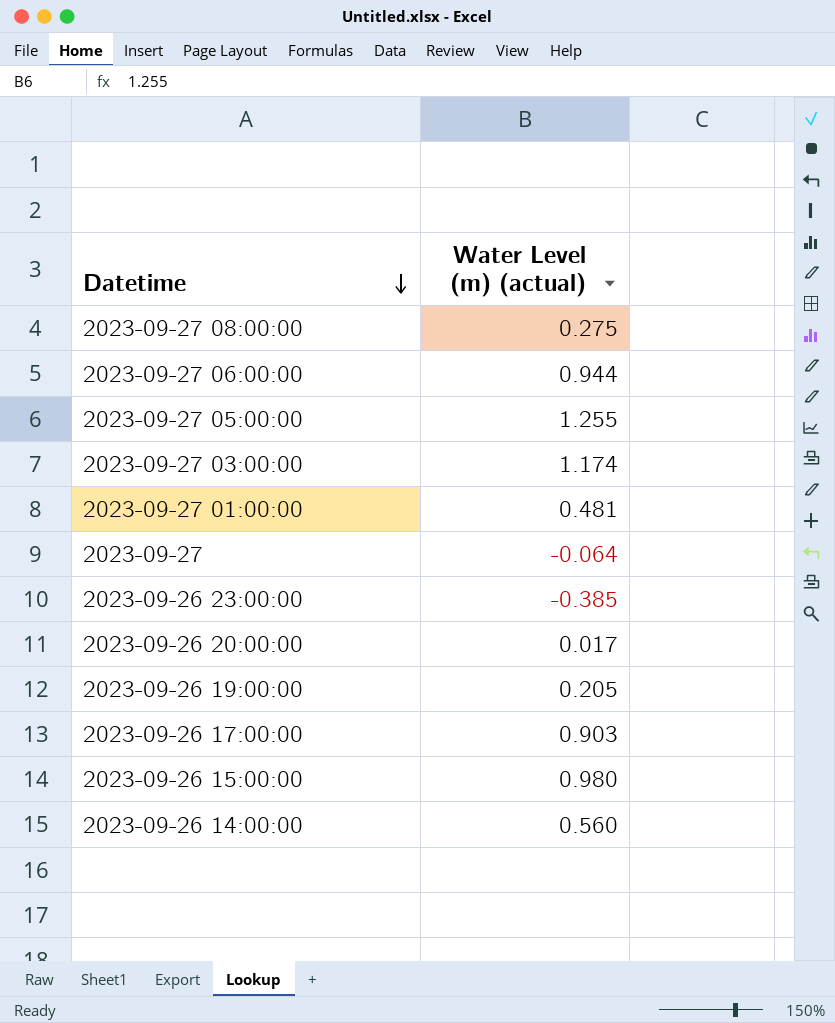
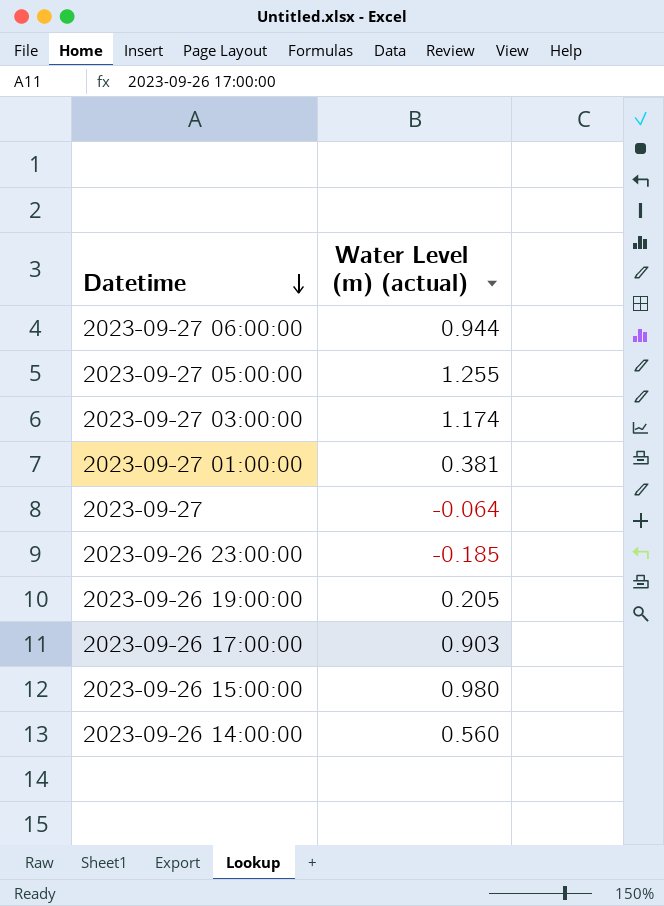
row 2023-09-27 08:00:00: 0.275 -> none
row 2023-09-26 20:00:00: 0.017 -> none
2023-09-27 01:00:00 | Water Level (m) (actual): 0.481 -> 0.381
2023-09-26 23:00:00 | Water Level (m) (actual): -0.385 -> -0.185

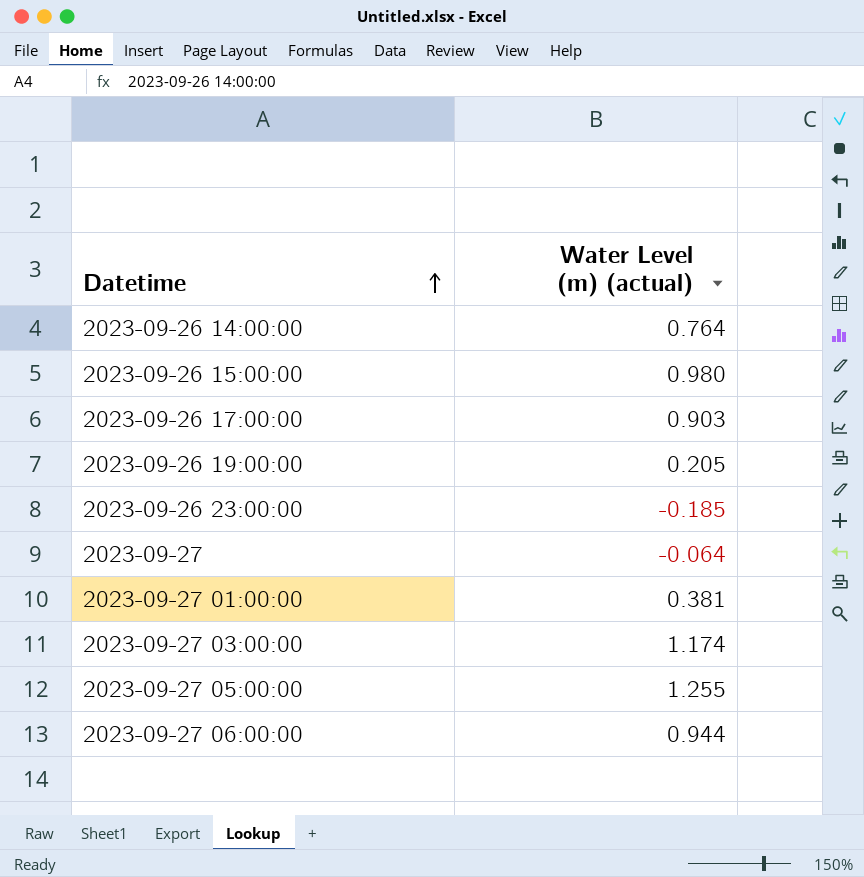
row order: Datetime descending -> Datetime ascending
2023-09-26 14:00:00 | Water Level (m) (actual): 0.560 -> 0.764

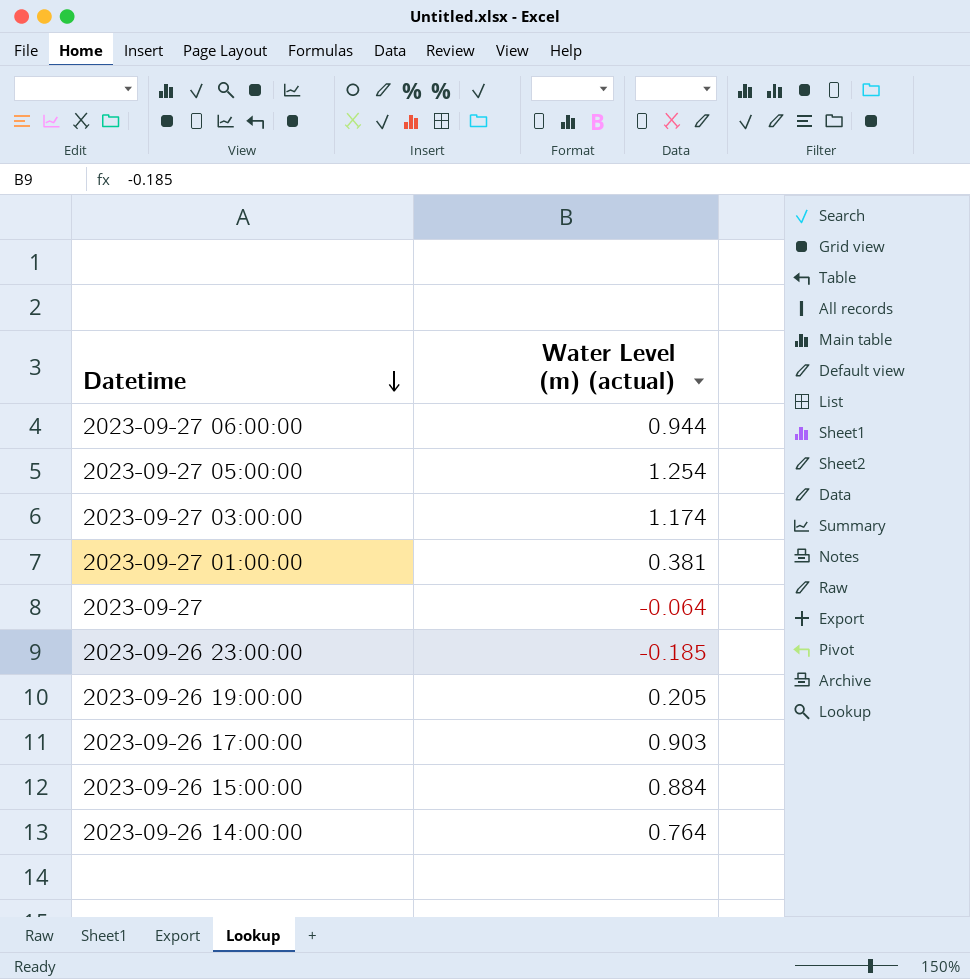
row order: Datetime ascending -> Datetime descending
2023-09-27 05:00:00 | Water Level (m) (actual): 1.255 -> 1.254
2023-09-26 15:00:00 | Water Level (m) (actual): 0.980 -> 0.884

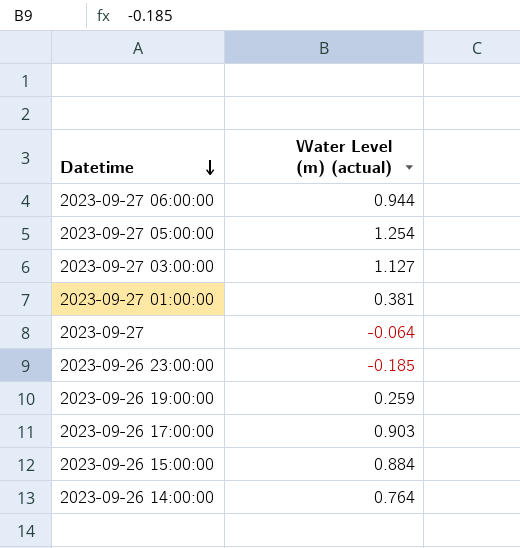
2023-09-27 03:00:00 | Water Level (m) (actual): 1.174 -> 1.127
2023-09-26 19:00:00 | Water Level (m) (actual): 0.205 -> 0.259

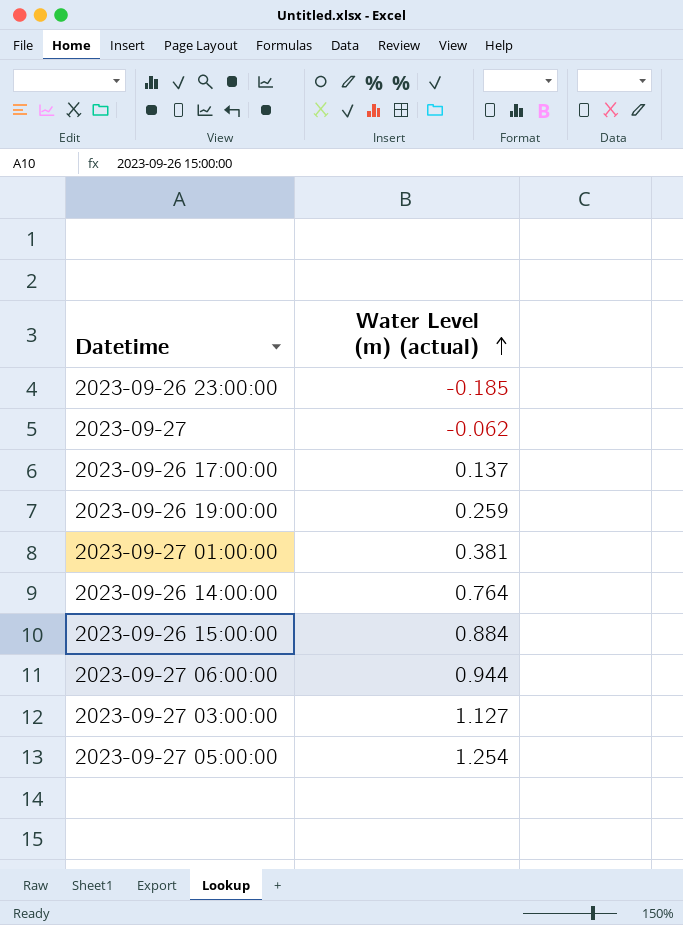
row order: Datetime descending -> Water Level (m) (actual) ascending
2023-09-27 | Water Level (m) (actual): -0.064 -> -0.062
2023-09-26 17:00:00 | Water Level (m) (actual): 0.903 -> 0.137

